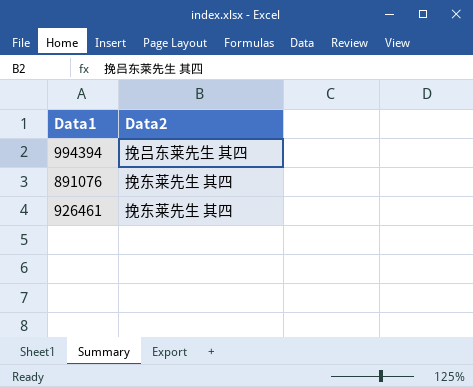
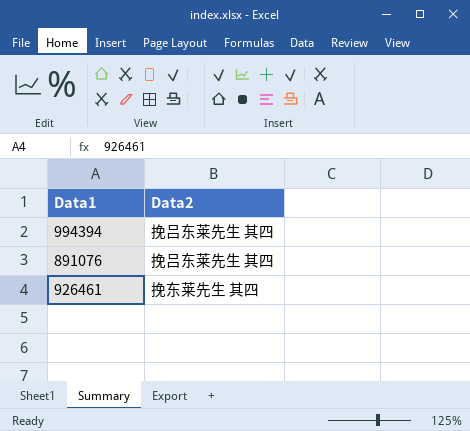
891076 | Data2: 挽东莱先生 其四 -> 挽吕东莱先生 其四

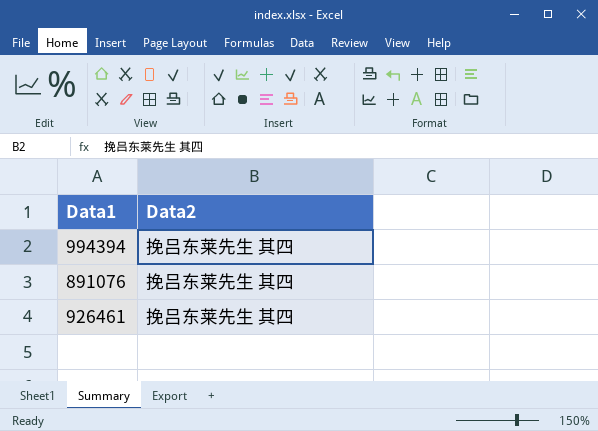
926461 | Data2: 挽东莱先生 其四 -> 挽吕东莱先生 其四

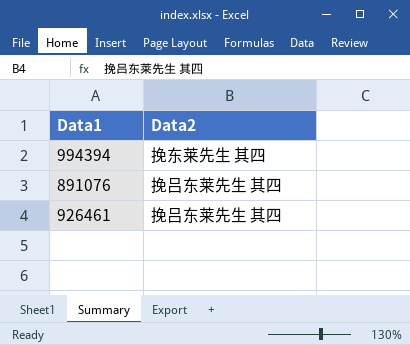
994394 | Data2: 挽吕东莱先生 其四 -> 挽东莱先生 其四

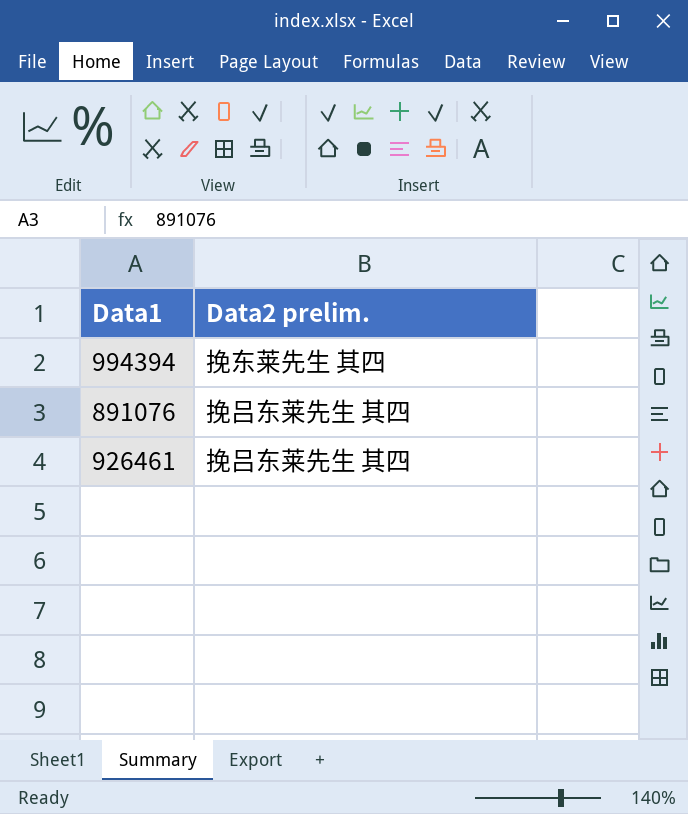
column name: Data2 -> Data2 prelim.

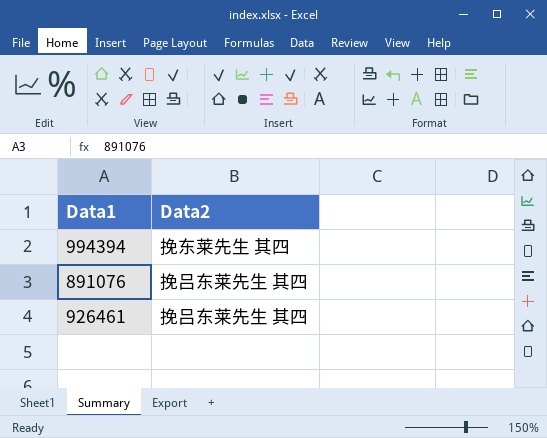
column name: Data2 prelim. -> Data2

